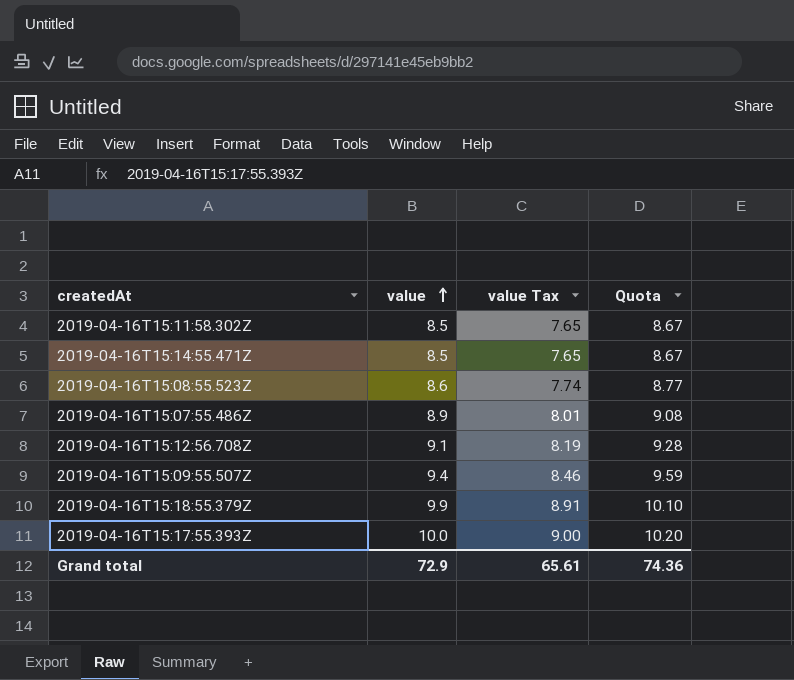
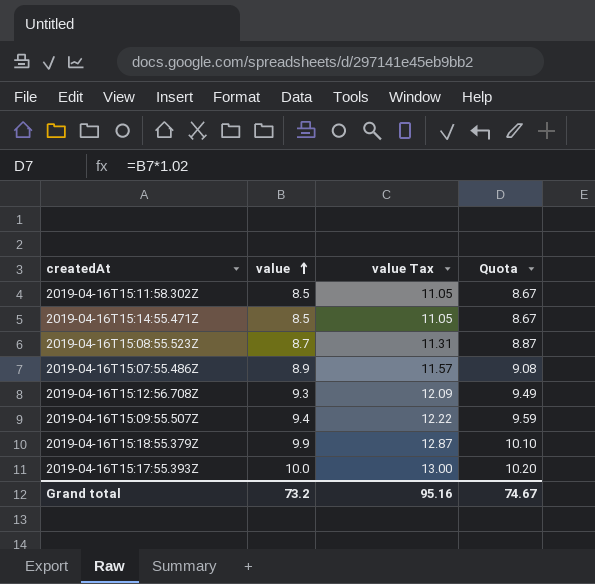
column value Tax | formula: [value] * 0.9 -> [value] * 1.3
2019-04-16T15:08:55.523Z | value: 8.6 -> 8.7
2019-04-16T15:08:55.523Z | Quota: 8.77 -> 8.87
2019-04-16T15:12:56.708Z | value: 9.1 -> 9.3
2019-04-16T15:12:56.708Z | Quota: 9.28 -> 9.49
Grand total | value: 72.9 -> 73.2
Grand total | value Tax: 65.61 -> 95.16
Grand total | Quota: 74.36 -> 74.67

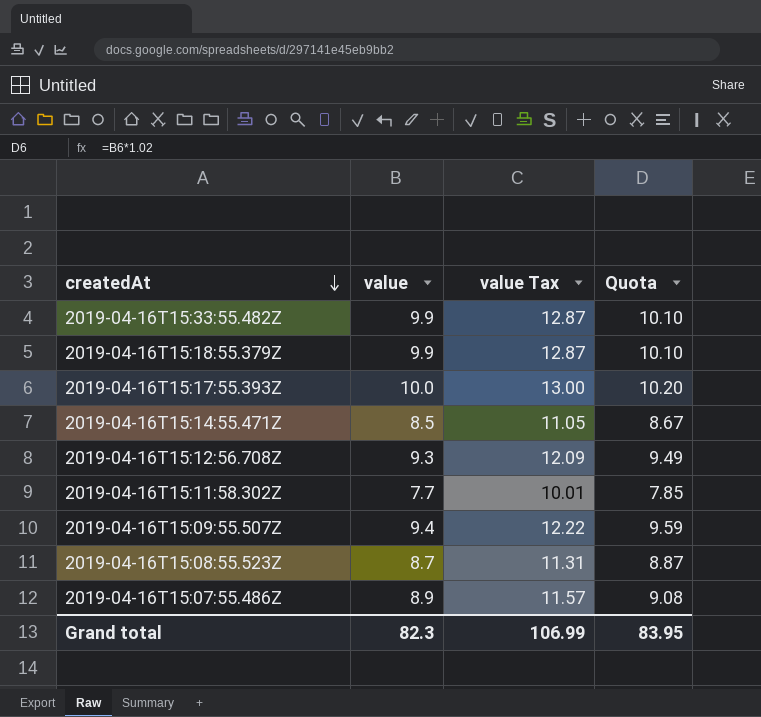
row order: value ascending -> createdAt descending
row 2019-04-16T15:33:55.482Z: none -> 9.9 | 12.87 | 10.10
2019-04-16T15:11:58.302Z | value: 8.5 -> 7.7
2019-04-16T15:11:58.302Z | value Tax: 11.05 -> 10.01
2019-04-16T15:11:58.302Z | Quota: 8.67 -> 7.85
Grand total | value: 73.2 -> 82.3
Grand total | value Tax: 95.16 -> 106.99
Grand total | Quota: 74.67 -> 83.95

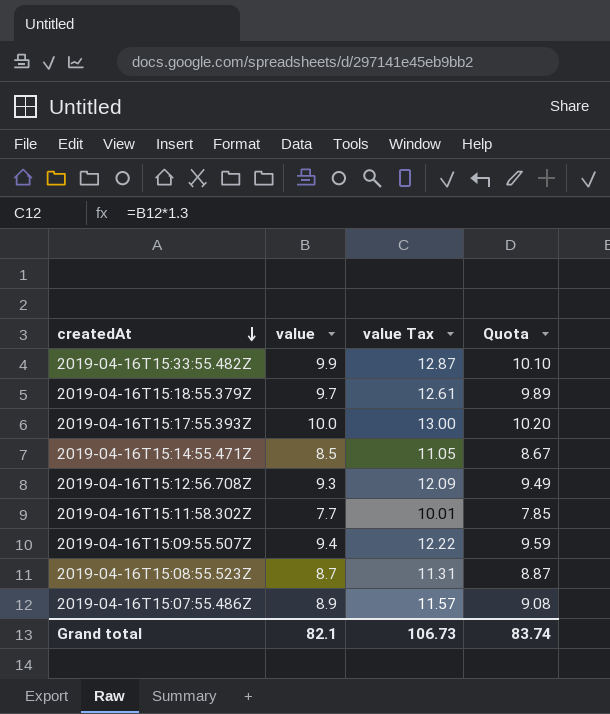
2019-04-16T15:18:55.379Z | value: 9.9 -> 9.7
2019-04-16T15:18:55.379Z | value Tax: 12.87 -> 12.61
2019-04-16T15:18:55.379Z | Quota: 10.10 -> 9.89
Grand total | value: 82.3 -> 82.1
Grand total | value Tax: 106.99 -> 106.73
Grand total | Quota: 83.95 -> 83.74

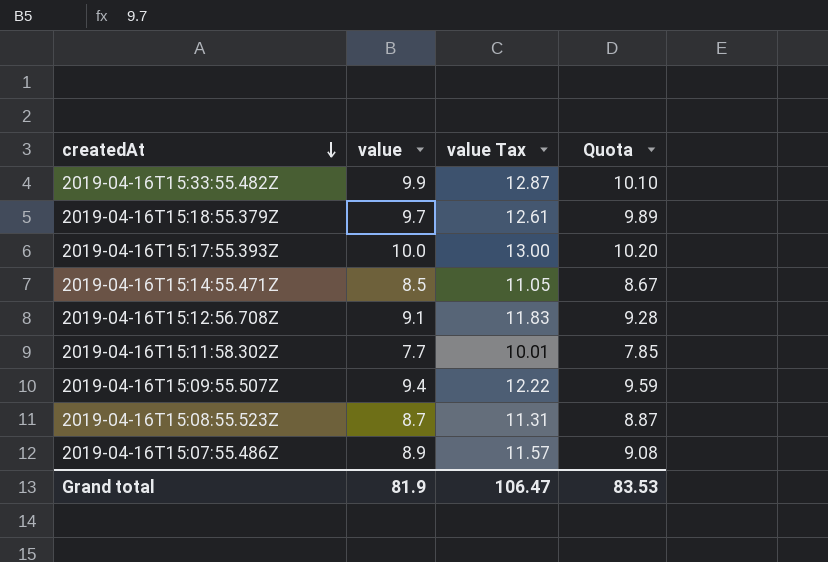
2019-04-16T15:12:56.708Z | value: 9.3 -> 9.1
2019-04-16T15:12:56.708Z | value Tax: 12.09 -> 11.83
2019-04-16T15:12:56.708Z | Quota: 9.49 -> 9.28
Grand total | value: 82.1 -> 81.9
Grand total | value Tax: 106.73 -> 106.47
Grand total | Quota: 83.74 -> 83.53

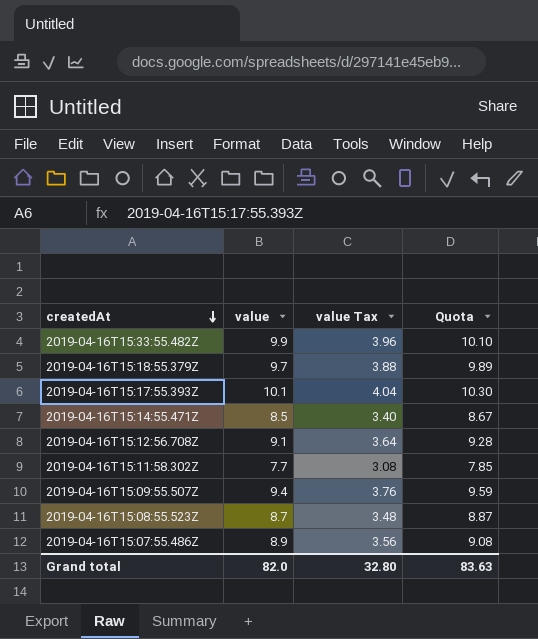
column value Tax | formula: [value] * 1.3 -> [value] * 0.4
2019-04-16T15:17:55.393Z | value: 10.0 -> 10.1
2019-04-16T15:17:55.393Z | Quota: 10.20 -> 10.30
Grand total | value: 81.9 -> 82.0
Grand total | value Tax: 106.47 -> 32.80
Grand total | Quota: 83.53 -> 83.63

